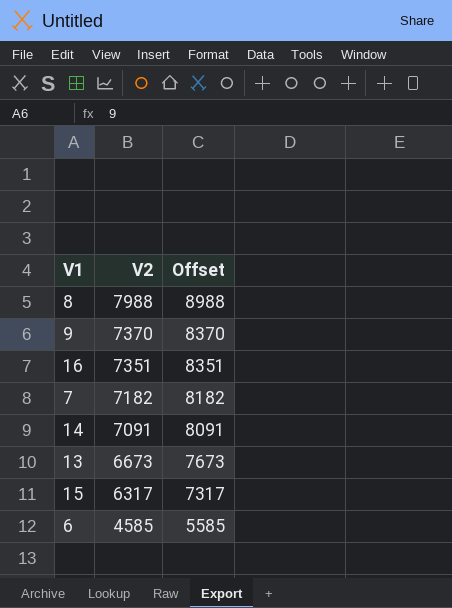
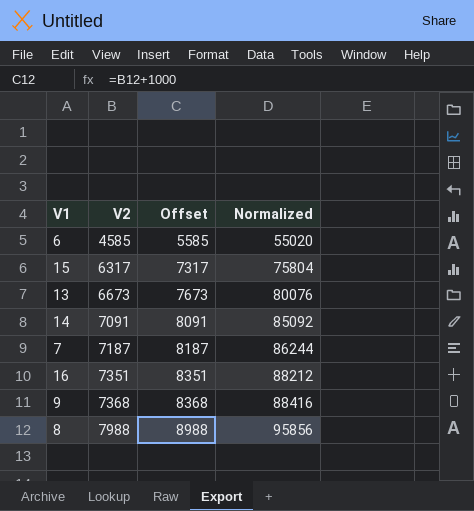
row order: V2 descending -> V2 ascending
column Normalized | formula: none -> [V2] * 12
7 | V2: 7182 -> 7187
7 | Offset: 8182 -> 8187
9 | V2: 7370 -> 7368
9 | Offset: 8370 -> 8368

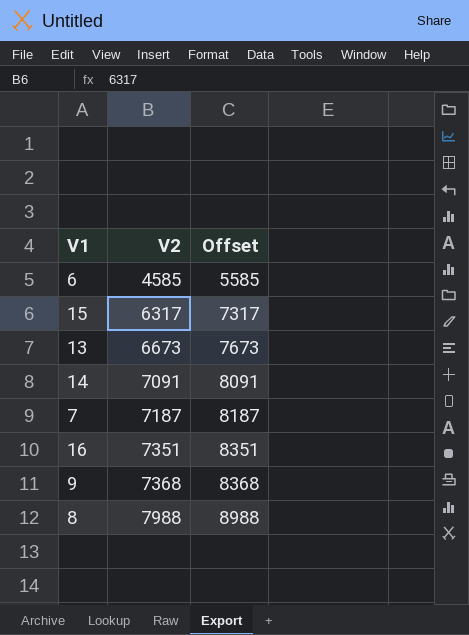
column Normalized | formula: [V2] * 12 -> none

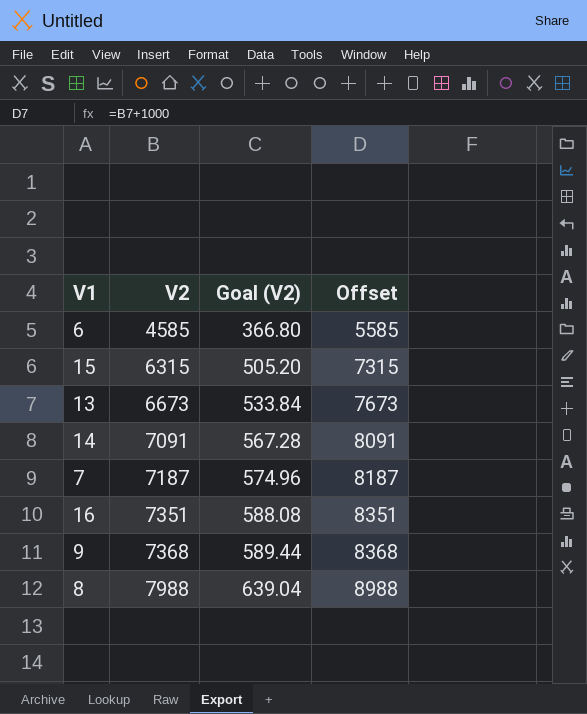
column Goal (V2) | formula: none -> [V2] * 0.08
15 | V2: 6317 -> 6315
15 | Offset: 7317 -> 7315

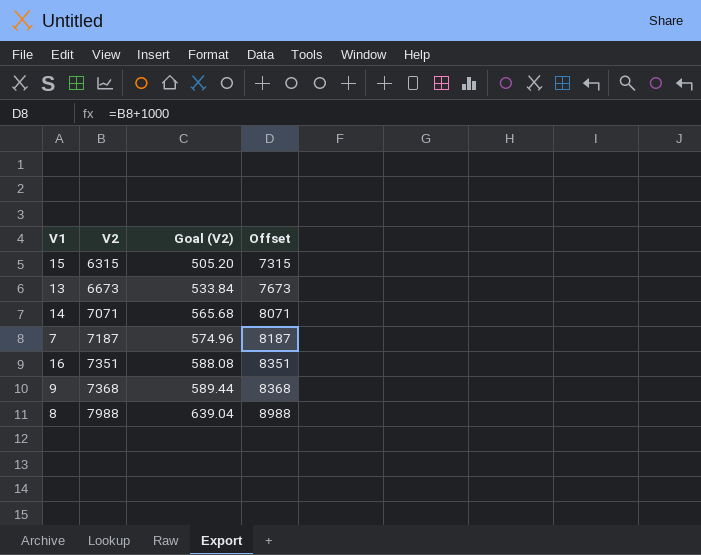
row 6: 4585 | 366.80 | 5585 -> none
14 | V2: 7091 -> 7071
14 | Goal (V2): 567.28 -> 565.68
14 | Offset: 8091 -> 8071

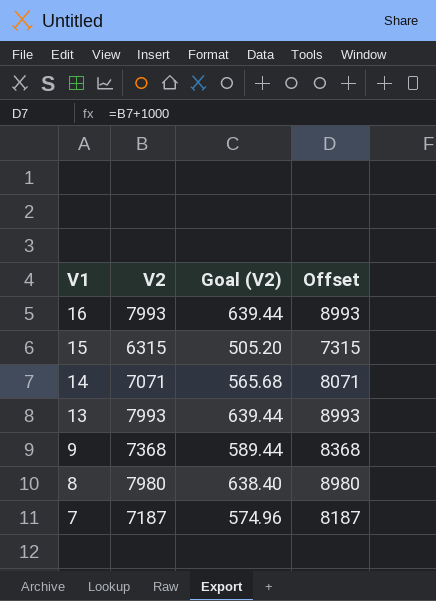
row order: V2 ascending -> V1 descending
16 | V2: 7351 -> 7993
16 | Goal (V2): 588.08 -> 639.44
16 | Offset: 8351 -> 8993
13 | V2: 6673 -> 7993
13 | Goal (V2): 533.84 -> 639.44
13 | Offset: 7673 -> 8993
8 | V2: 7988 -> 7980
8 | Goal (V2): 639.04 -> 638.40
8 | Offset: 8988 -> 8980

